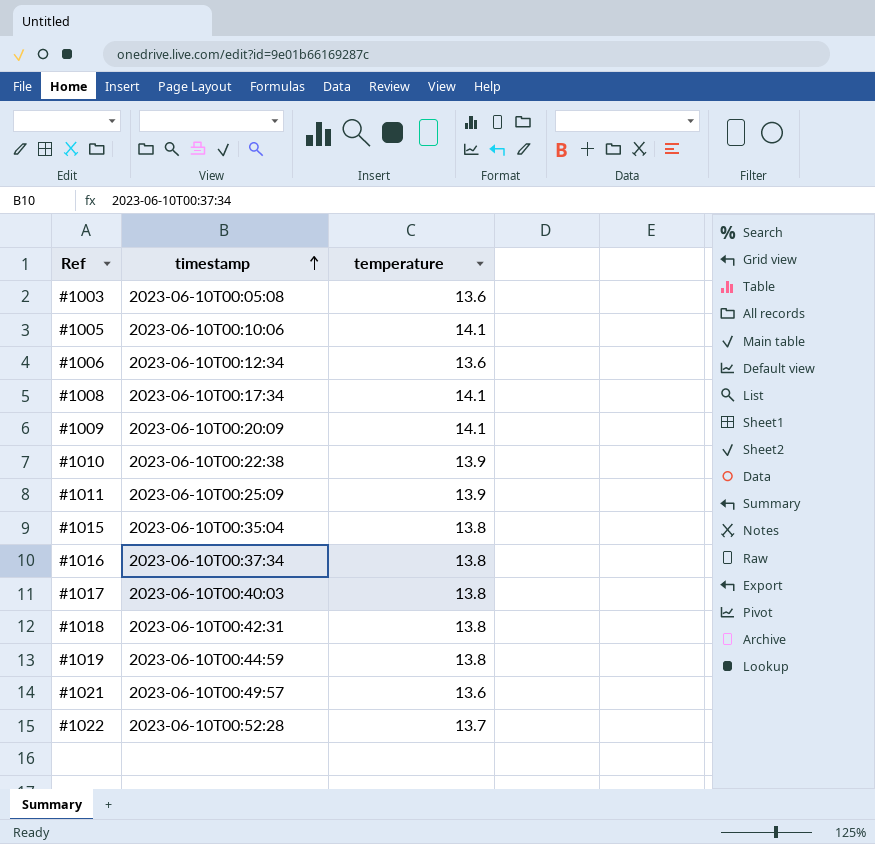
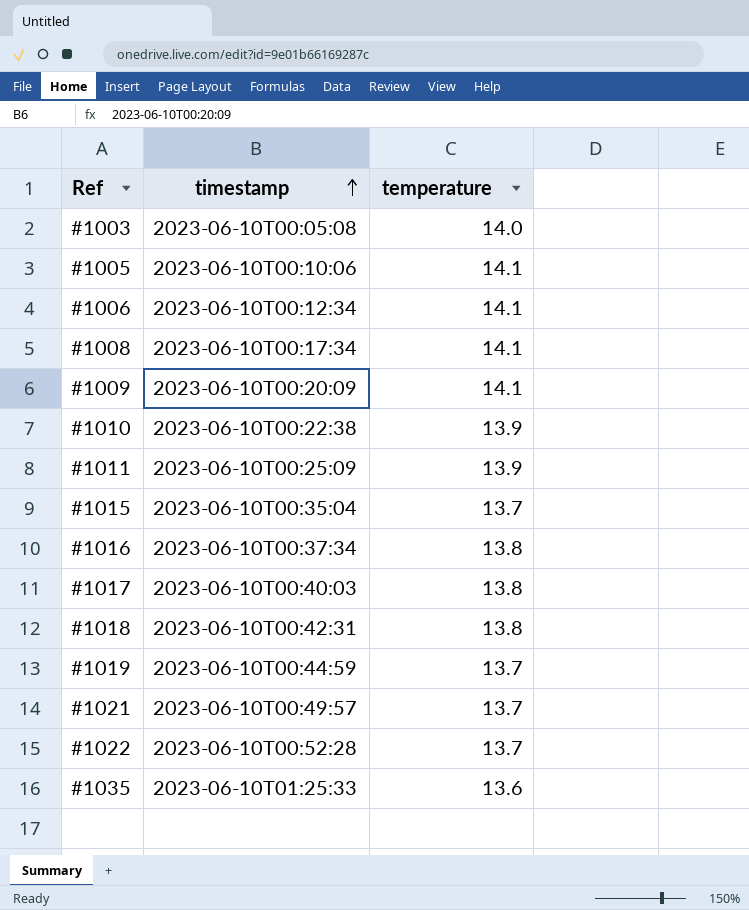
#1003 | temperature: 13.6 -> 14.0
#1006 | temperature: 13.6 -> 14.1
#1015 | temperature: 13.8 -> 13.7
#1019 | temperature: 13.8 -> 13.7
#1021 | temperature: 13.6 -> 13.7
row #1035: none -> 2023-06-10T01:25:33 | 13.6

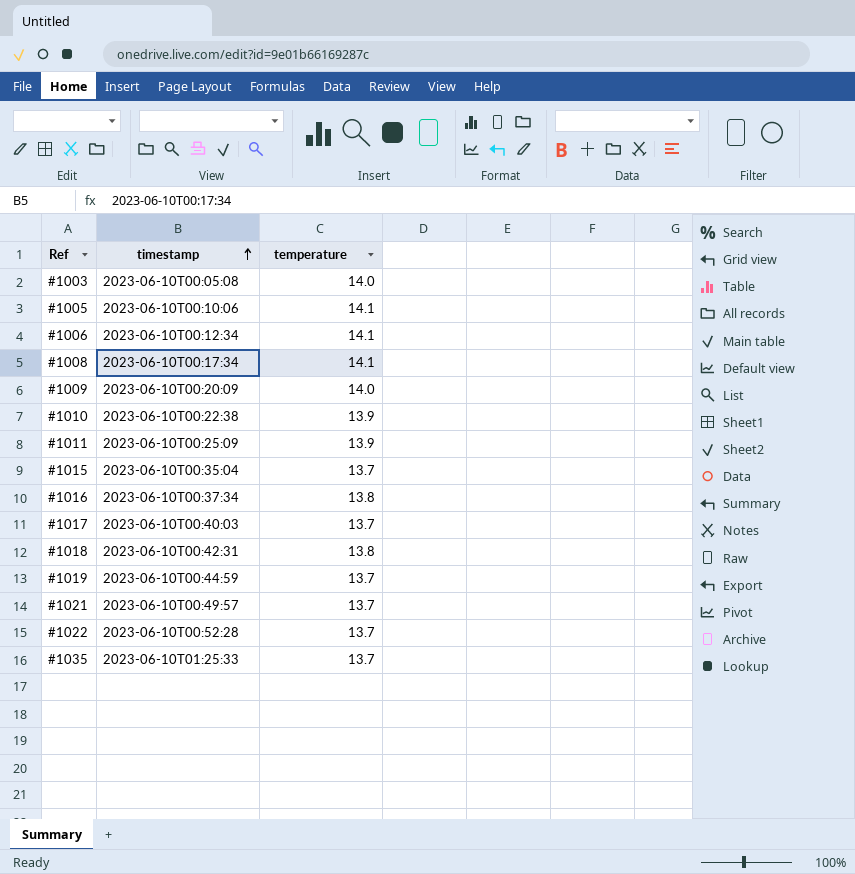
#1009 | temperature: 14.1 -> 14.0
#1017 | temperature: 13.8 -> 13.7
#1035 | temperature: 13.6 -> 13.7

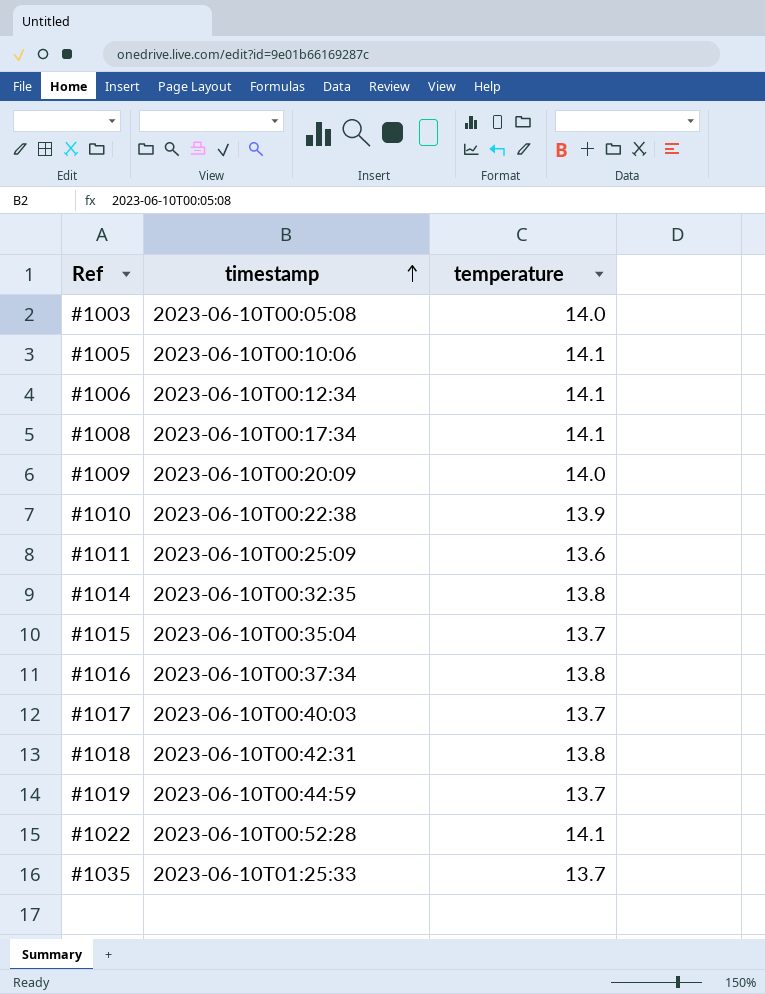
row #1021: 2023-06-10T00:49:57 | 13.7 -> none
#1011 | temperature: 13.9 -> 13.6
row #1014: none -> 2023-06-10T00:32:35 | 13.8
#1022 | temperature: 13.7 -> 14.1

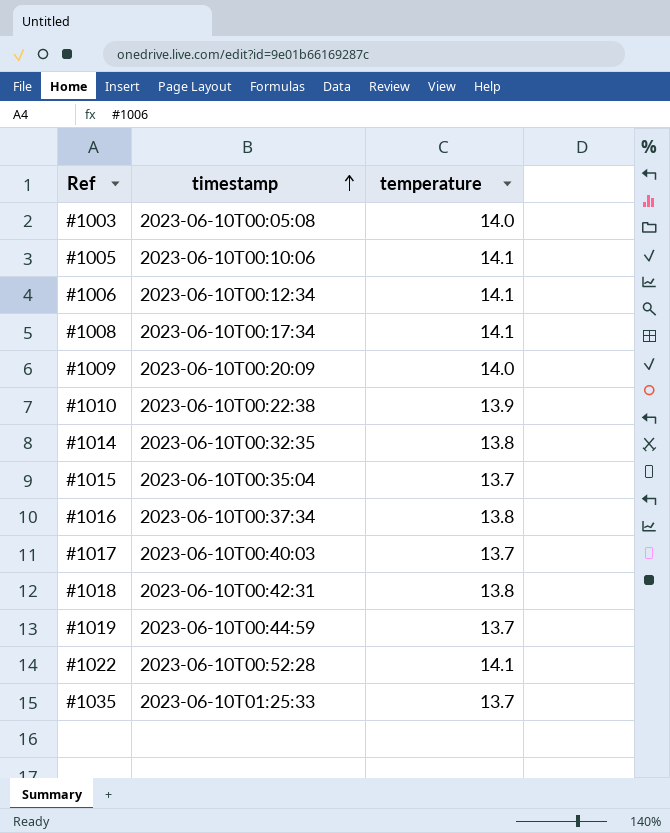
row #1011: 2023-06-10T00:25:09 | 13.6 -> none

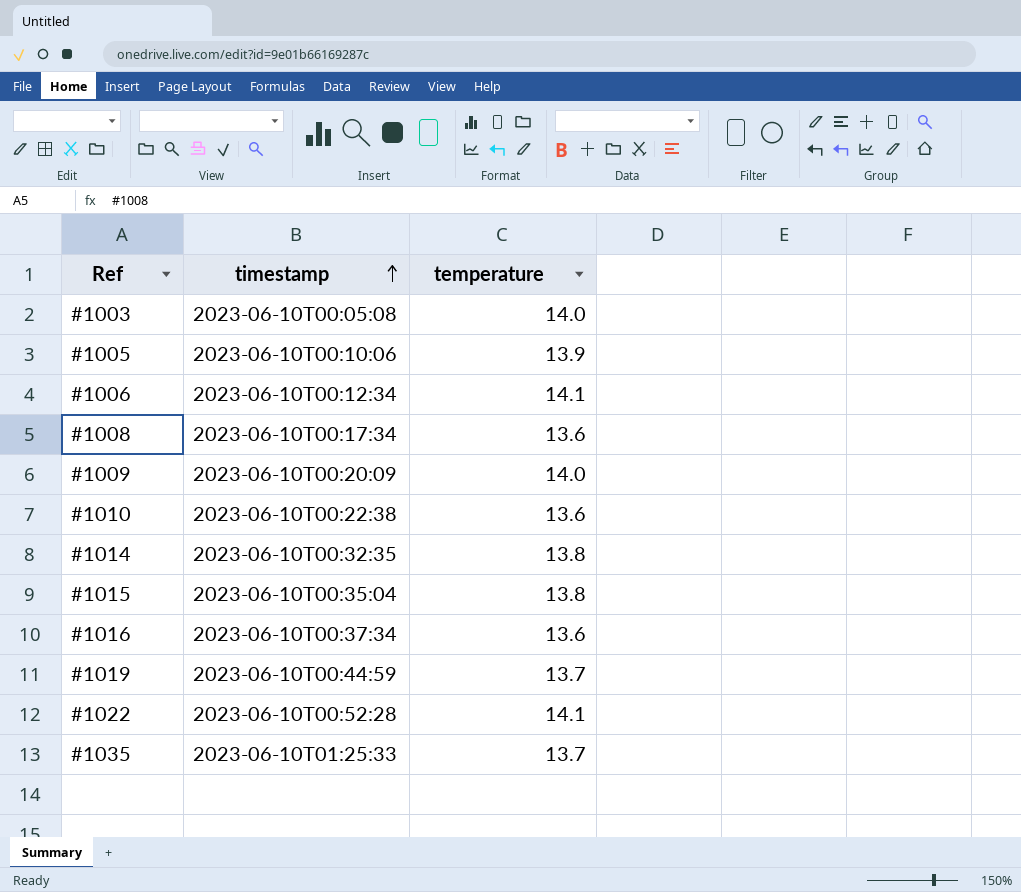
row #1017: 2023-06-10T00:40:03 | 13.7 -> none
row #1018: 2023-06-10T00:42:31 | 13.8 -> none
#1005 | temperature: 14.1 -> 13.9
#1008 | temperature: 14.1 -> 13.6
#1010 | temperature: 13.9 -> 13.6
#1015 | temperature: 13.7 -> 13.8
#1016 | temperature: 13.8 -> 13.6

